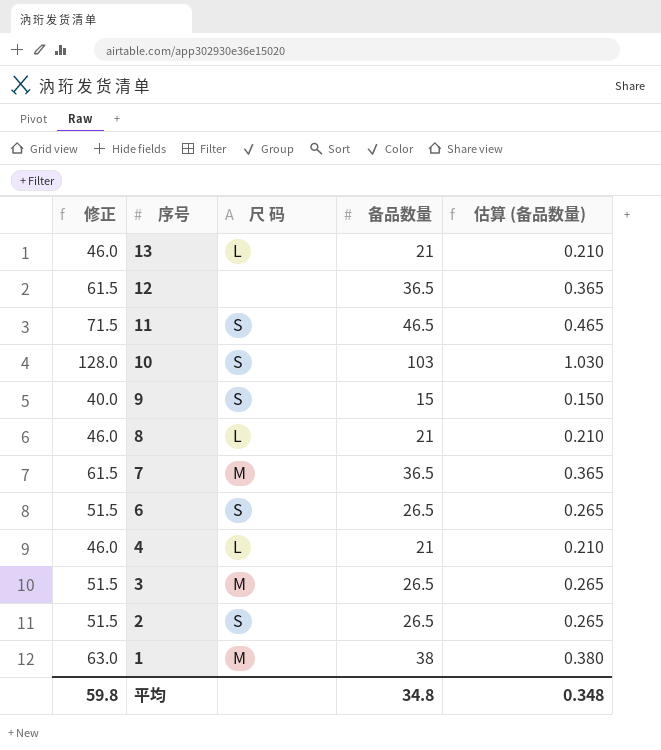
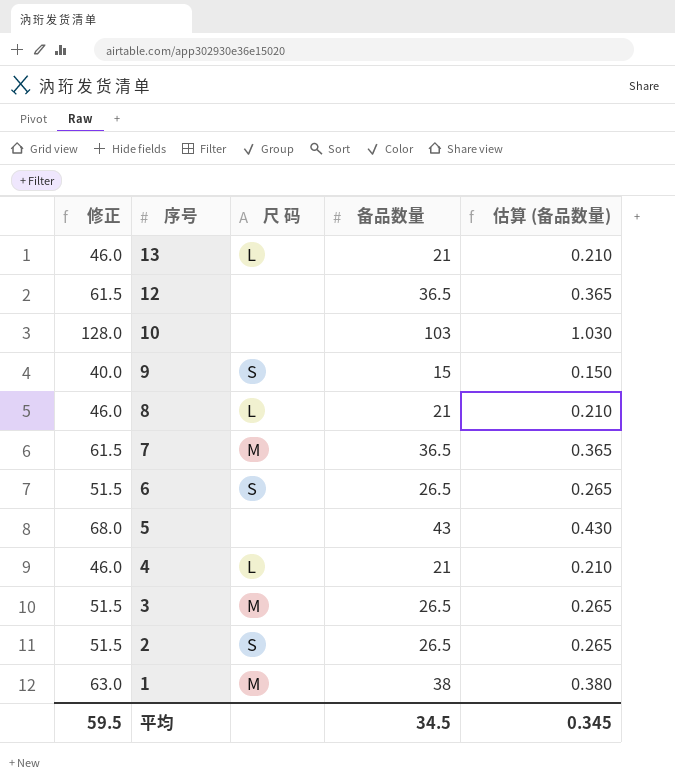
row 11: 71.5 | S | 46.5 | 0.465 -> none
10 | 尺 码: S -> none
row 5: none -> 68.0 | none | 43 | 0.430
平均 | 修正: 59.8 -> 59.5
平均 | 备品数量: 34.8 -> 34.5
平均 | 估算 (备品数量): 0.348 -> 0.345

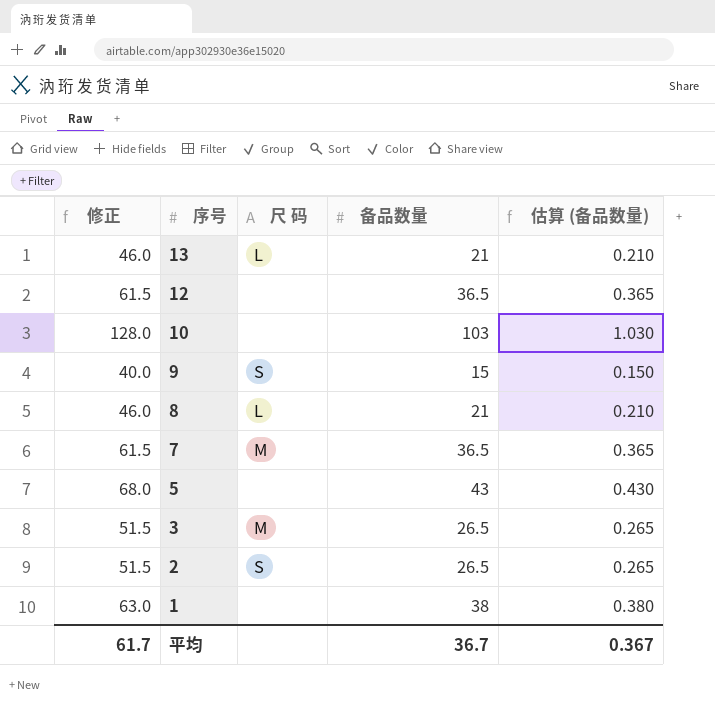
row 6: 51.5 | S | 26.5 | 0.265 -> none
row 4: 46.0 | L | 21 | 0.210 -> none
1 | 尺 码: M -> none
平均 | 修正: 59.5 -> 61.7
平均 | 备品数量: 34.5 -> 36.7
平均 | 估算 (备品数量): 0.345 -> 0.367

